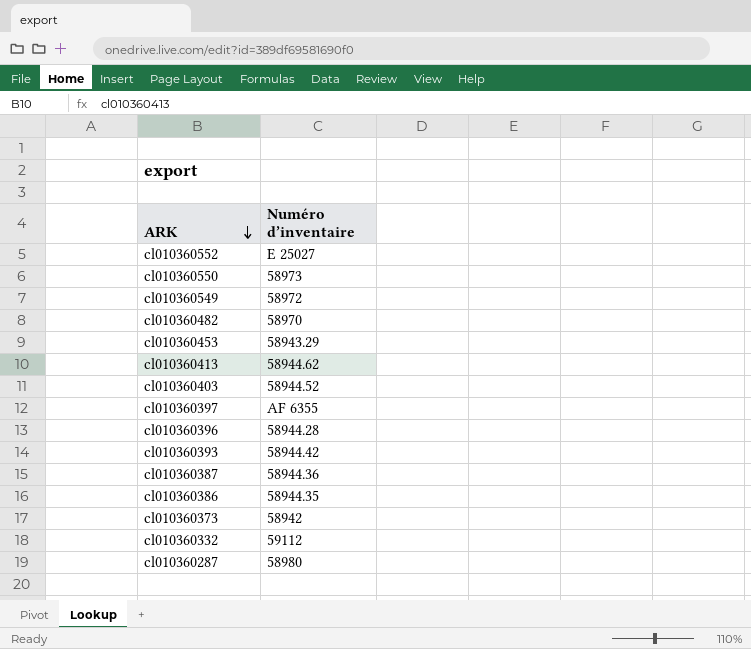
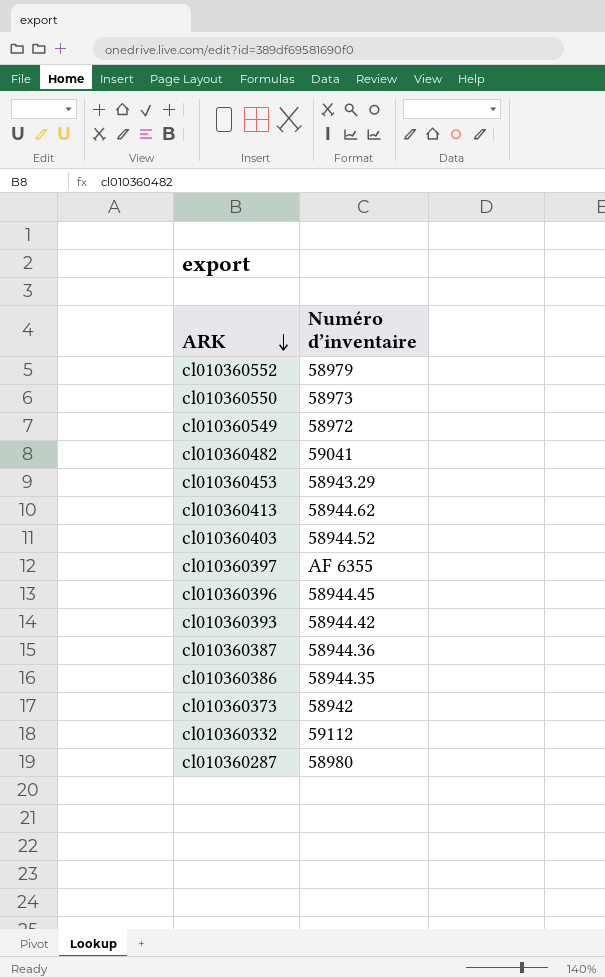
cl010360552 | Numéro d’inventaire: E 25027 -> 58979
cl010360482 | Numéro d’inventaire: 58970 -> 59041
cl010360396 | Numéro d’inventaire: 58944.28 -> 58944.45

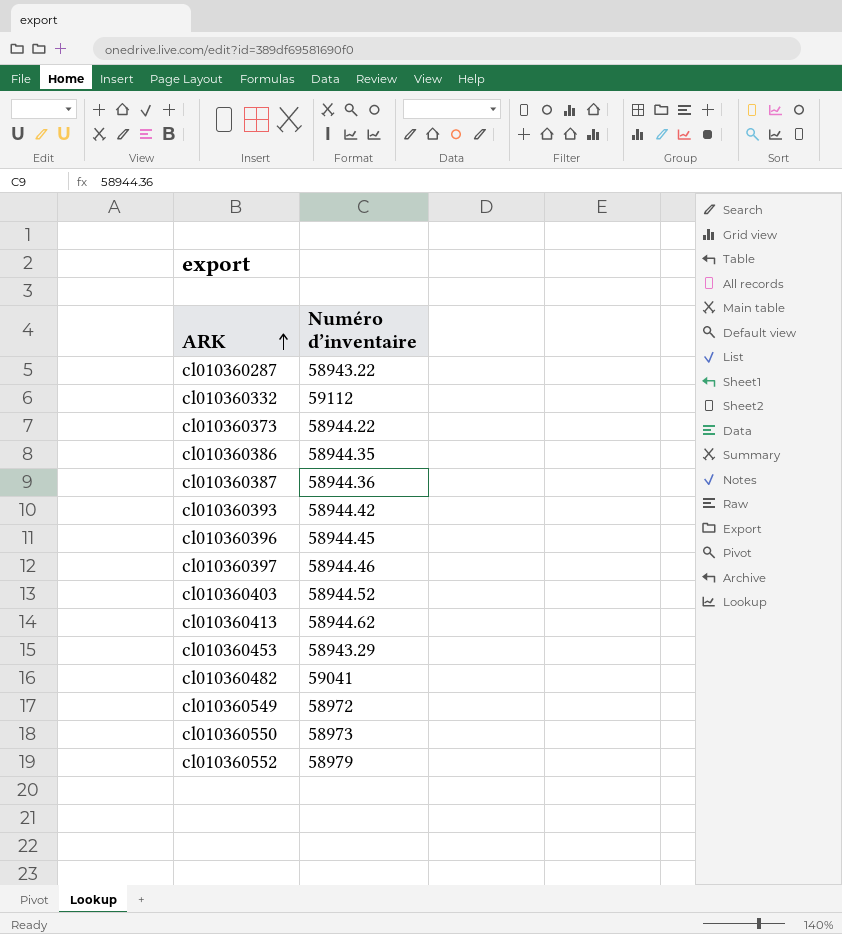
row order: ARK descending -> ARK ascending
cl010360287 | Numéro d’inventaire: 58980 -> 58943.22
cl010360373 | Numéro d’inventaire: 58942 -> 58944.22
cl010360397 | Numéro d’inventaire: AF 6355 -> 58944.46

